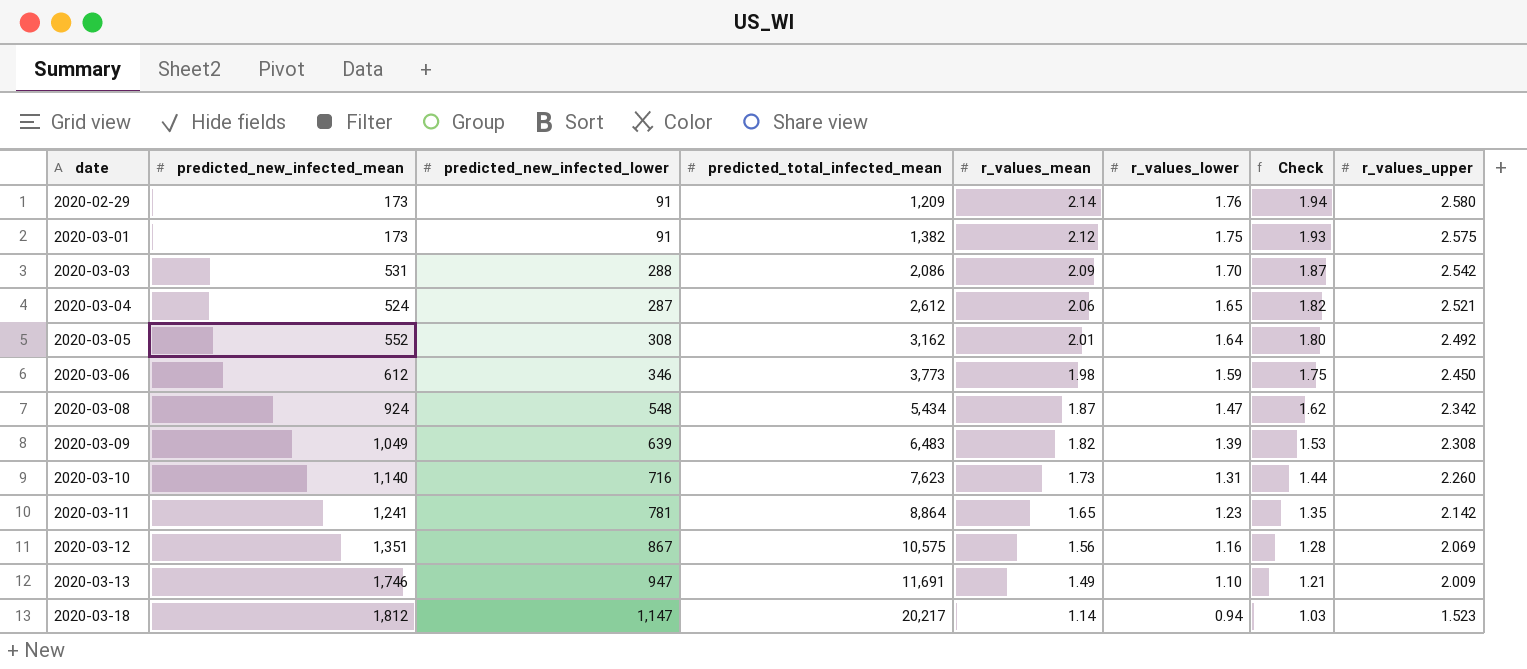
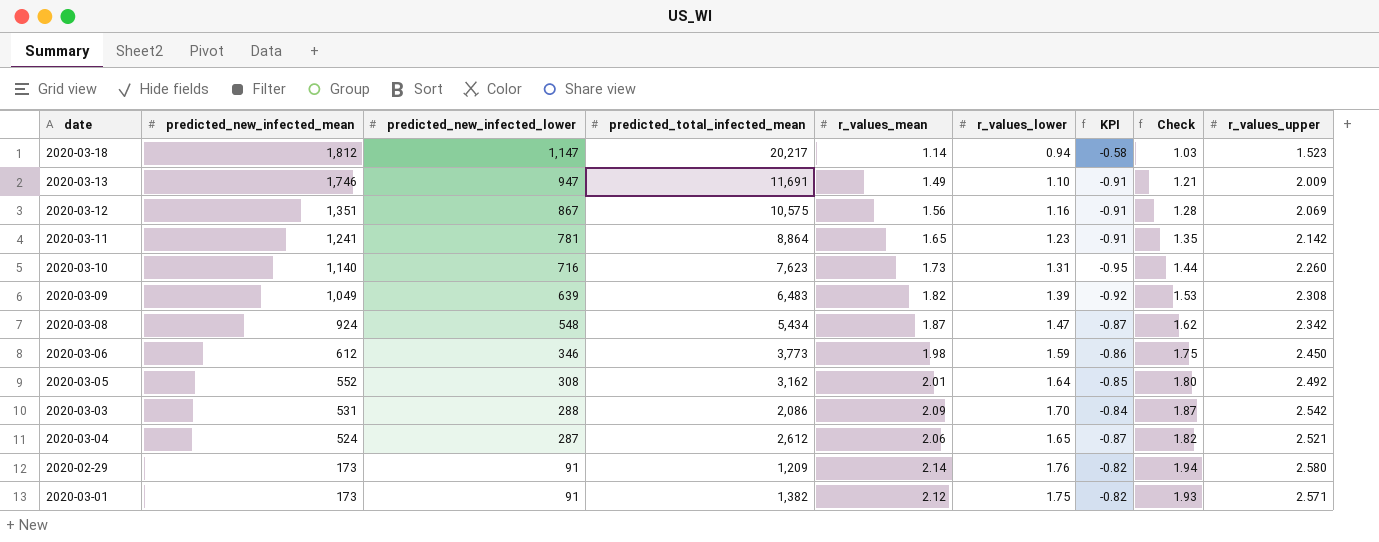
row order: date ascending -> predicted_new_infected_mean descending
column KPI | formula: none -> [r_values_lower] - [r_values_upper]
2020-03-01 | r_values_upper: 2.575 -> 2.571

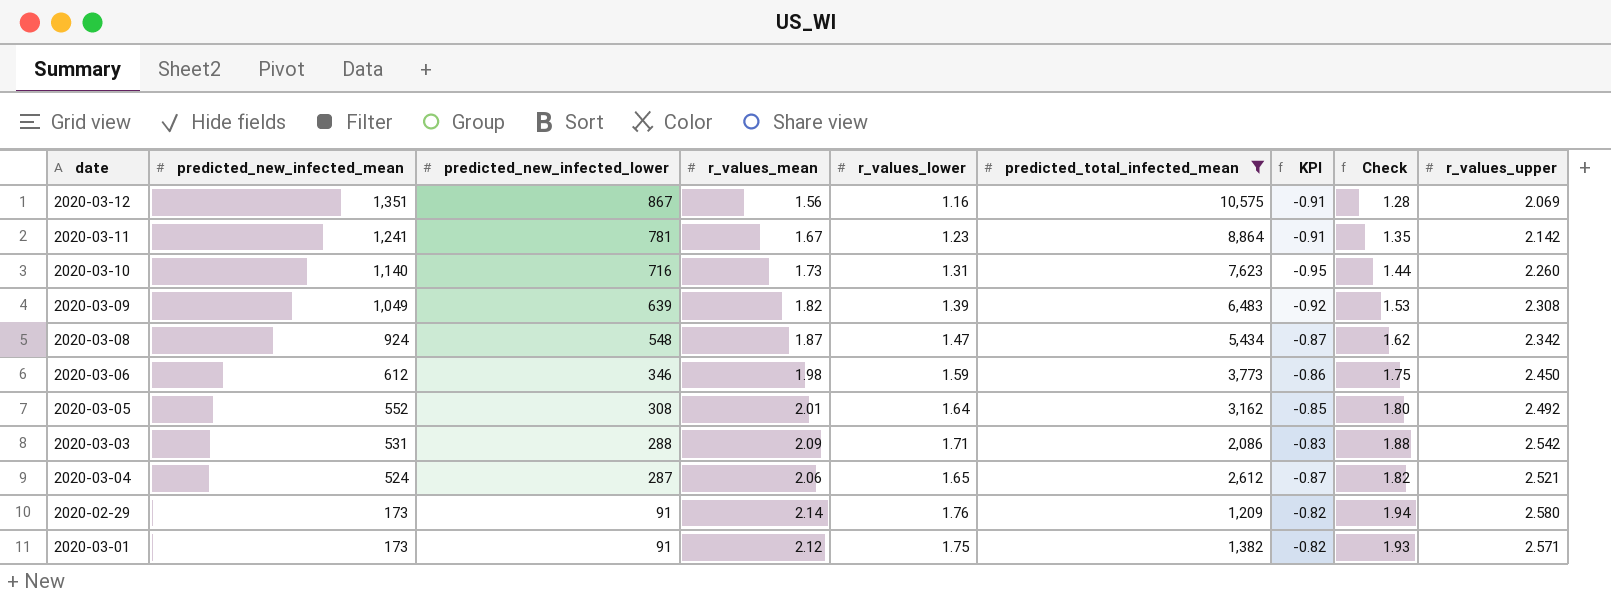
filter: none -> predicted_total_infected_mean <= 10,575
column predicted_total_infected_mean | position: 4 -> 6
2020-03-11 | r_values_mean: 1.65 -> 1.67
2020-03-03 | r_values_lower: 1.70 -> 1.71
2020-03-03 | KPI: -0.84 -> -0.83
2020-03-03 | Check: 1.87 -> 1.88

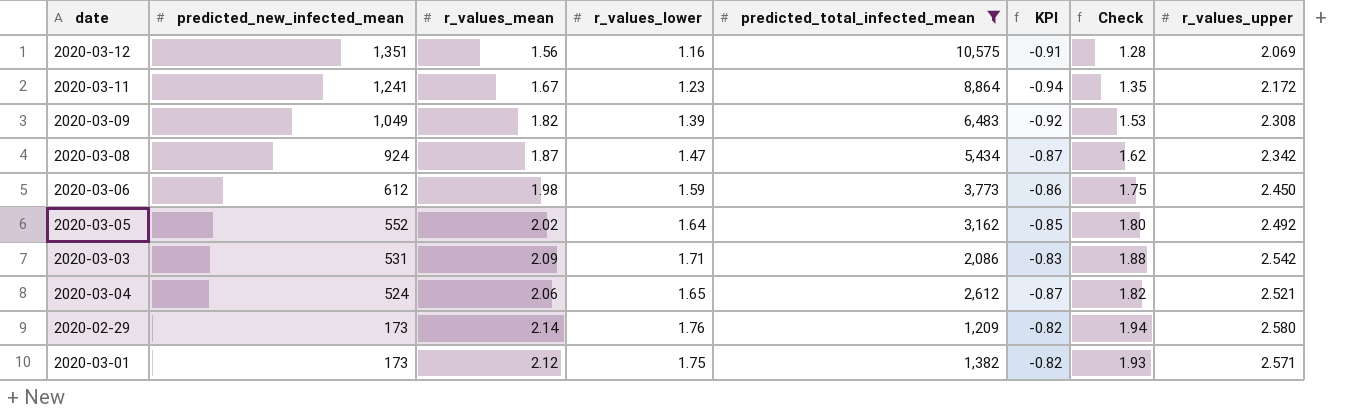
column predicted_new_infected_lower | position: 3 -> none
row 2020-03-10: 1,140 | 716 | 1.73 | 1.31 | 7,623 | -0.95 | 1.44 | 2.260 -> none
2020-03-11 | KPI: -0.91 -> -0.94
2020-03-11 | r_values_upper: 2.142 -> 2.172
2020-03-05 | r_values_mean: 2.01 -> 2.02

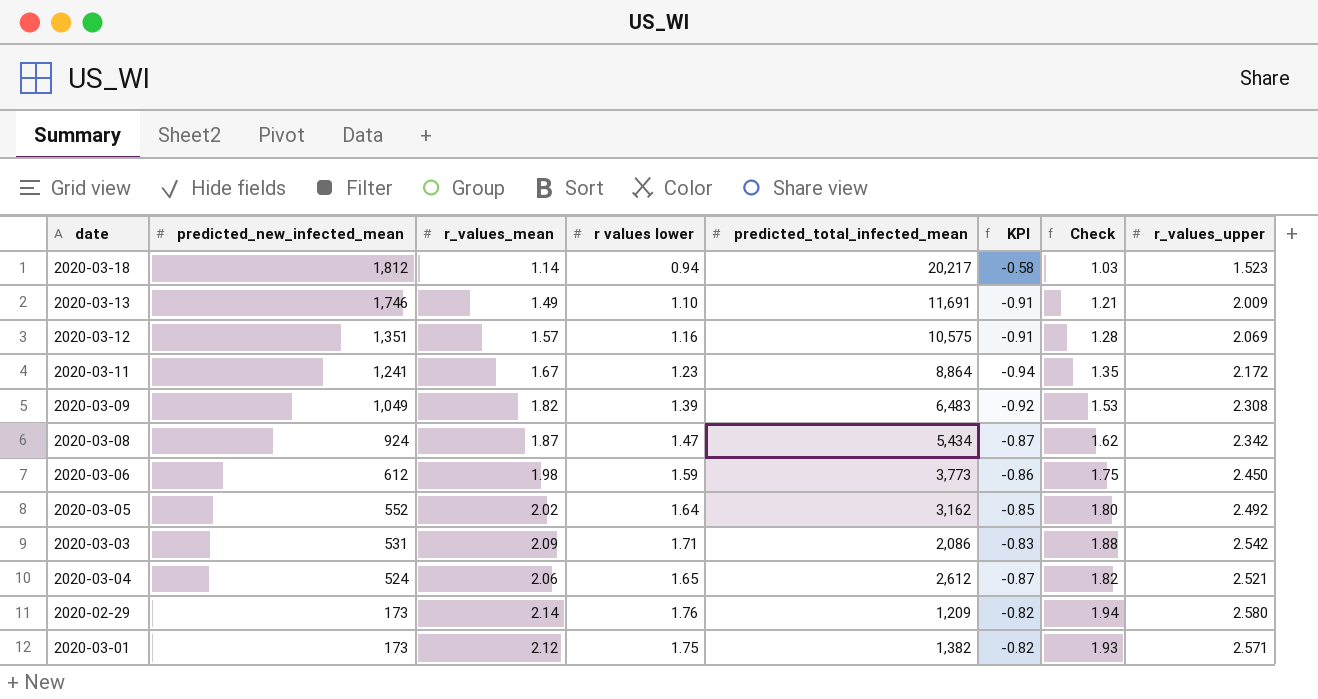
filter: predicted_total_infected_mean <= 10,575 -> none
column name: r_values_lower -> r values lower
2020-03-12 | r_values_mean: 1.56 -> 1.57

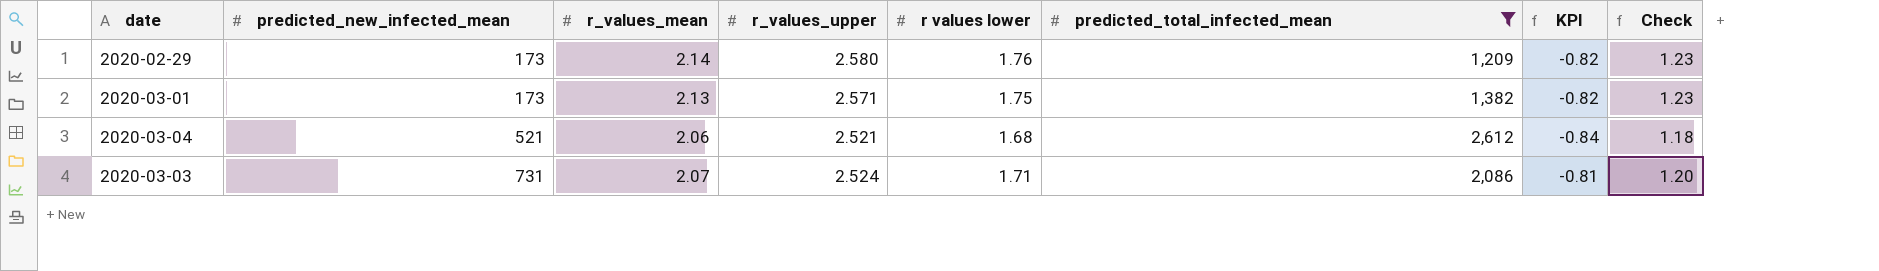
filter: none -> predicted_total_infected_mean <= 2,612
row order: predicted_new_infected_mean descending -> predicted_new_infected_mean ascending
column r_values_upper | position: 8 -> 4
column Check | formula: [r values lower] * 1.1 -> [r values lower] * 0.7
2020-03-01 | r_values_mean: 2.12 -> 2.13
2020-03-04 | predicted_new_infected_mean: 524 -> 521
2020-03-04 | r values lower: 1.65 -> 1.68
2020-03-04 | KPI: -0.87 -> -0.84
2020-03-03 | predicted_new_infected_mean: 531 -> 731
2020-03-03 | r_values_mean: 2.09 -> 2.07
2020-03-03 | r_values_upper: 2.542 -> 2.524
2020-03-03 | KPI: -0.83 -> -0.81

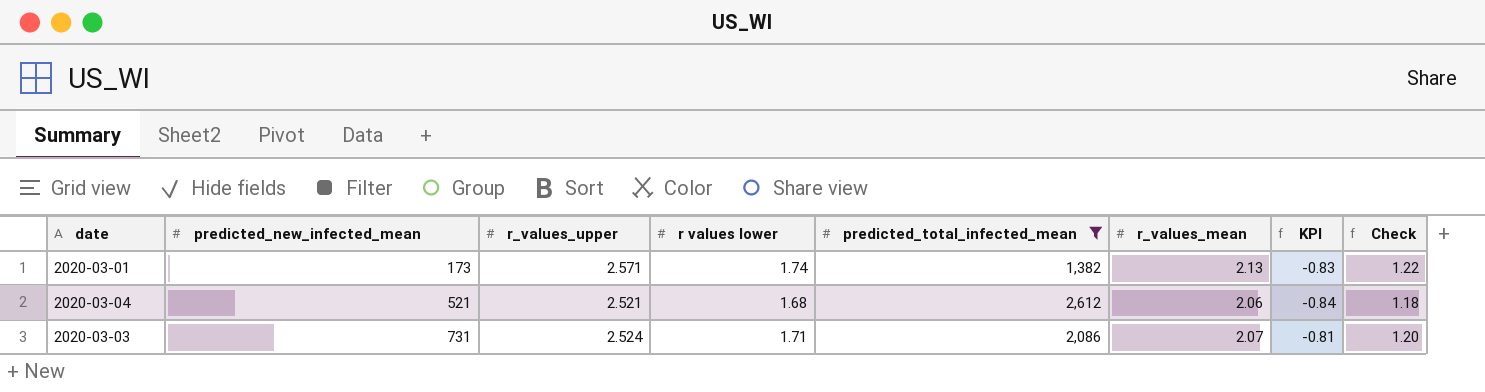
column r_values_mean | position: 3 -> 6
row 2020-02-29: 173 | 2.14 | 2.580 | 1.76 | 1,209 | -0.82 | 1.23 -> none
2020-03-01 | r values lower: 1.75 -> 1.74
2020-03-01 | KPI: -0.82 -> -0.83
2020-03-01 | Check: 1.23 -> 1.22

